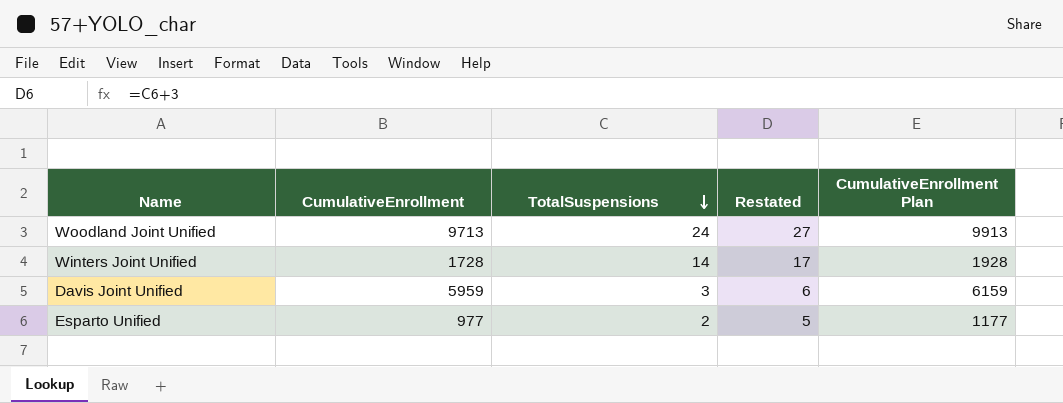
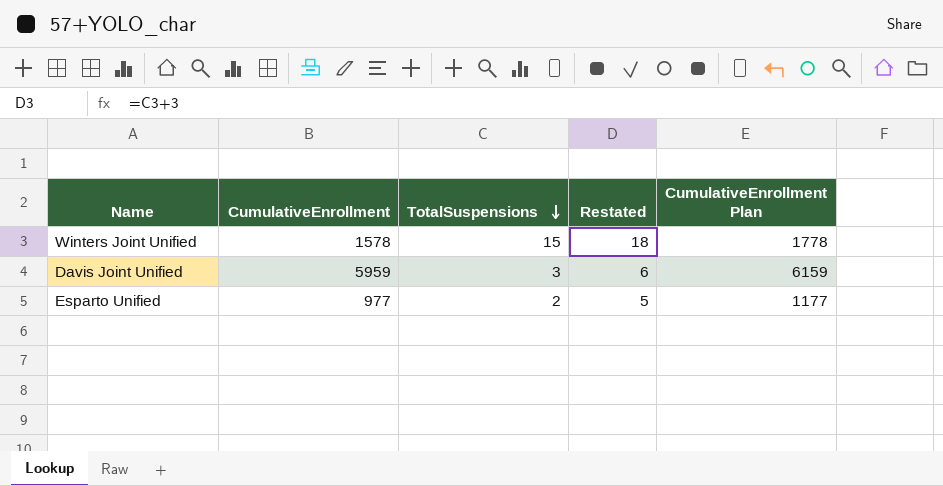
row Woodland Joint Unified: 9713 | 24 | 27 | 9913 -> none
Winters Joint Unified | CumulativeEnrollment: 1728 -> 1578
Winters Joint Unified | TotalSuspensions: 14 -> 15
Winters Joint Unified | Restated: 17 -> 18
Winters Joint Unified | CumulativeEnrollment Plan: 1928 -> 1778

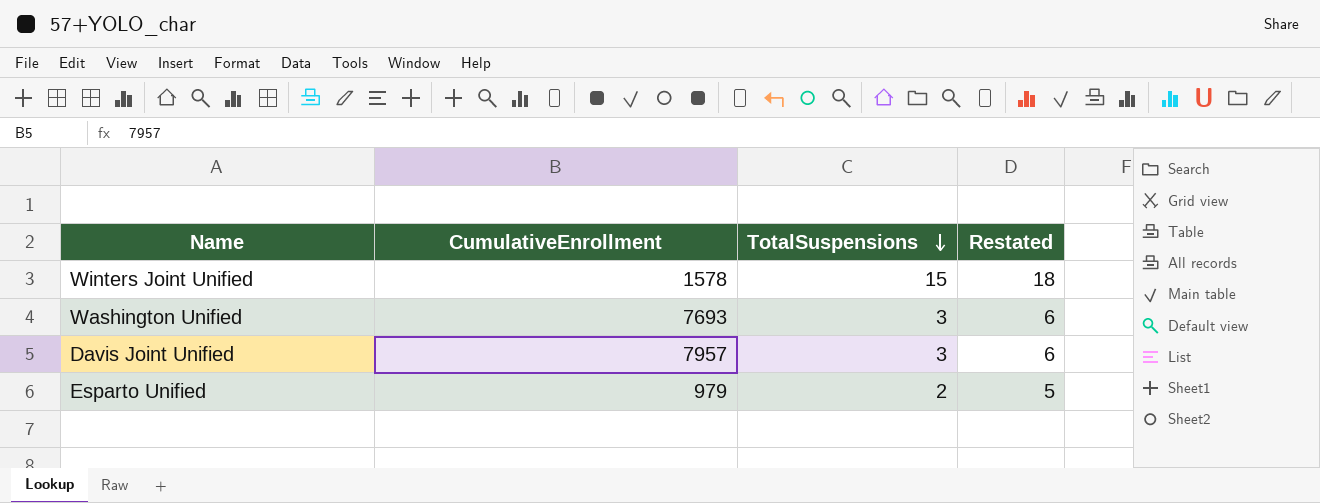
column CumulativeEnrollment Plan | formula: [CumulativeEnrollment] + 200 -> none
row Washington Unified: none -> 7693 | 3 | 6
Davis Joint Unified | CumulativeEnrollment: 5959 -> 7957
Esparto Unified | CumulativeEnrollment: 977 -> 979

